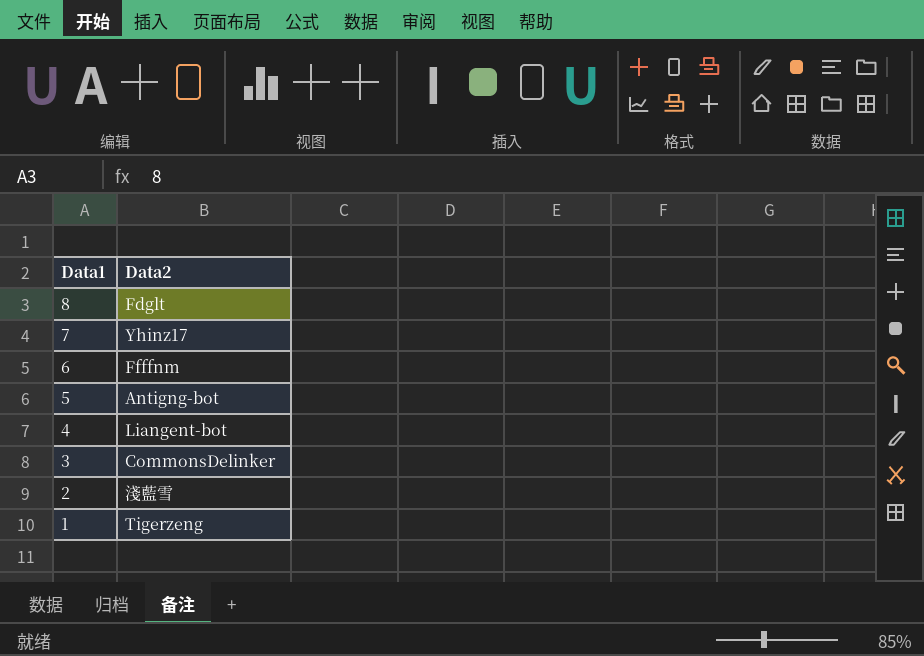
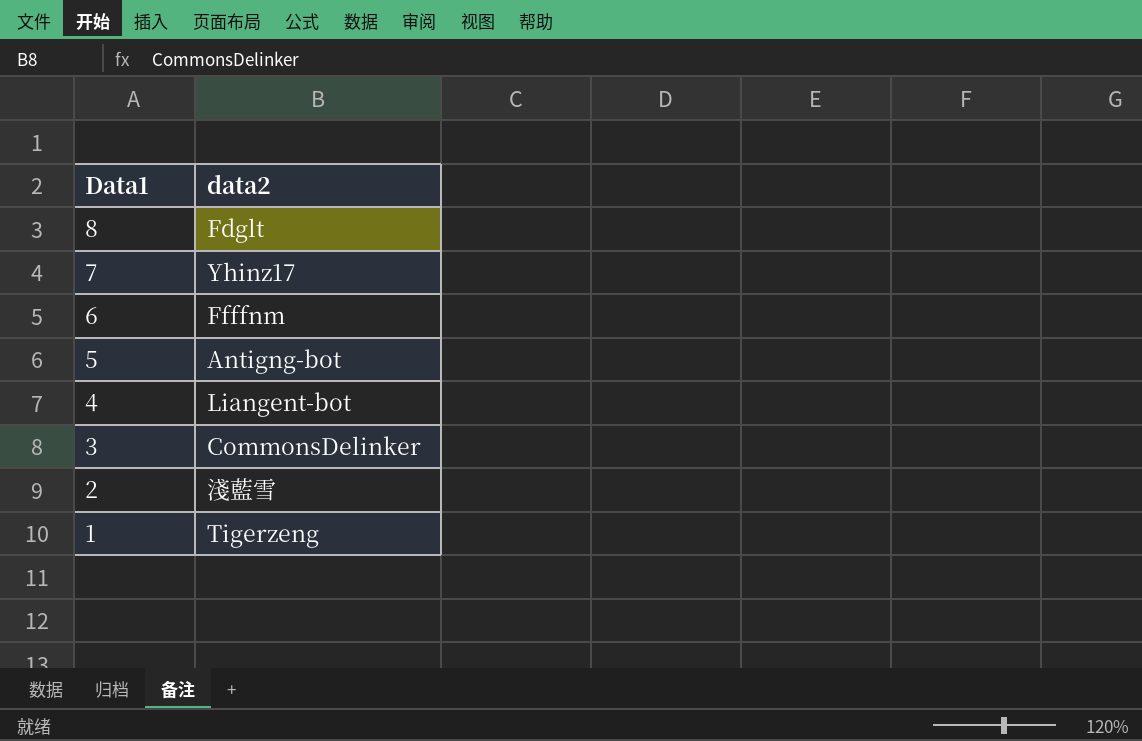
column name: Data2 -> data2

